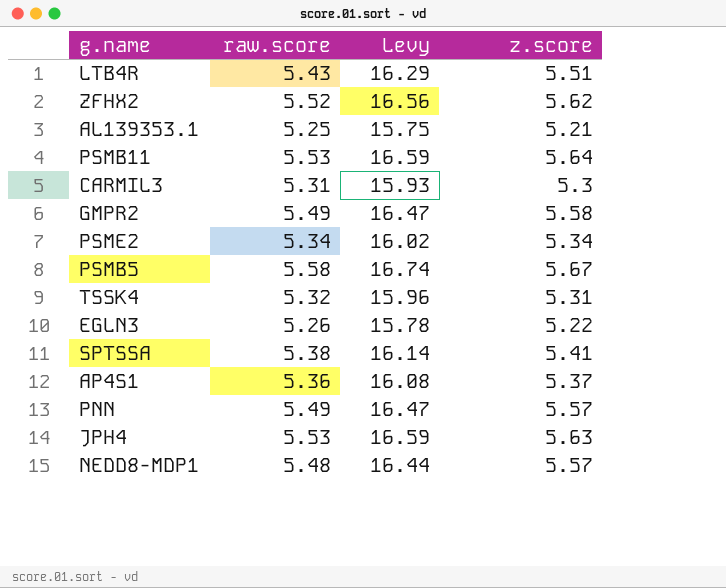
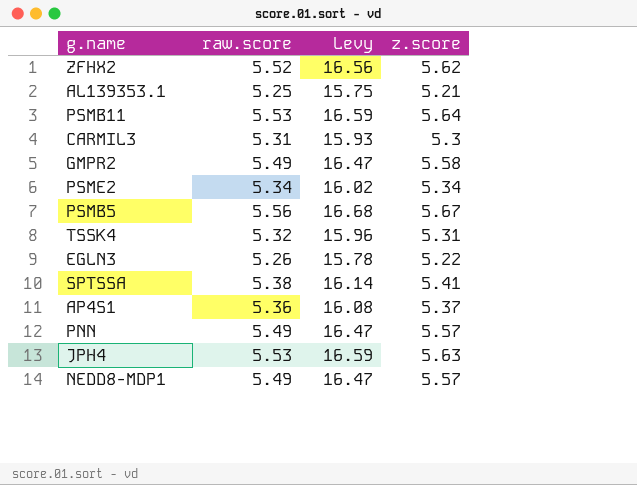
row LTB4R: 5.43 | 16.29 | 5.51 -> none
PSMB5 | raw.score: 5.58 -> 5.56
PSMB5 | Levy: 16.74 -> 16.68
NEDD8-MDP1 | raw.score: 5.48 -> 5.49
NEDD8-MDP1 | Levy: 16.44 -> 16.47

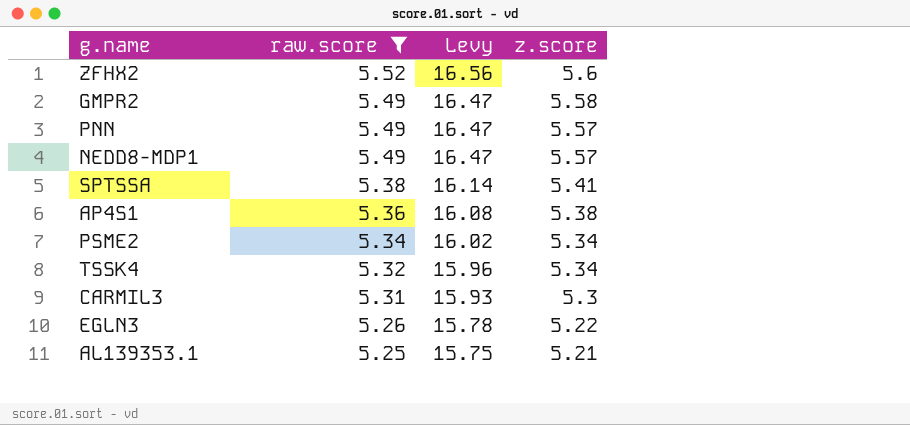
filter: none -> raw.score <= 5.52
row order: none -> raw.score descending
ZFHX2 | z.score: 5.62 -> 5.6
AP4S1 | z.score: 5.37 -> 5.38
TSSK4 | z.score: 5.31 -> 5.34

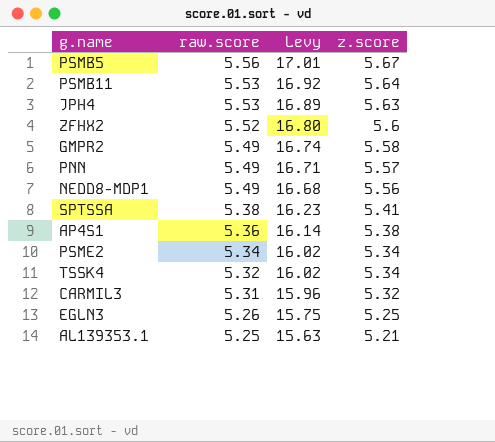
filter: raw.score <= 5.52 -> none
column Levy | formula: [raw.score] * 3 -> [z.score] * 3
NEDD8-MDP1 | z.score: 5.57 -> 5.56
CARMIL3 | z.score: 5.3 -> 5.32
EGLN3 | z.score: 5.22 -> 5.25

